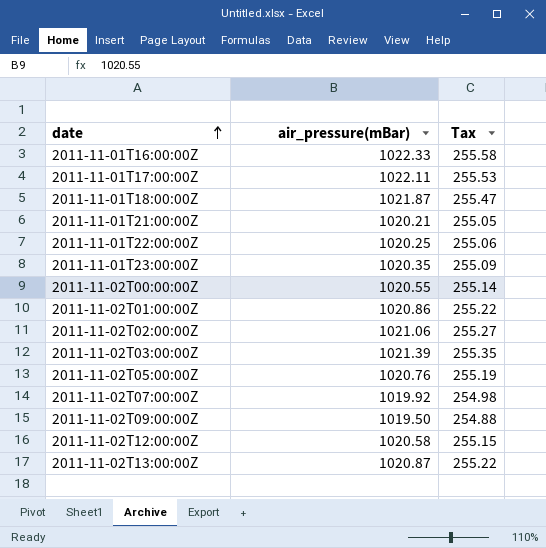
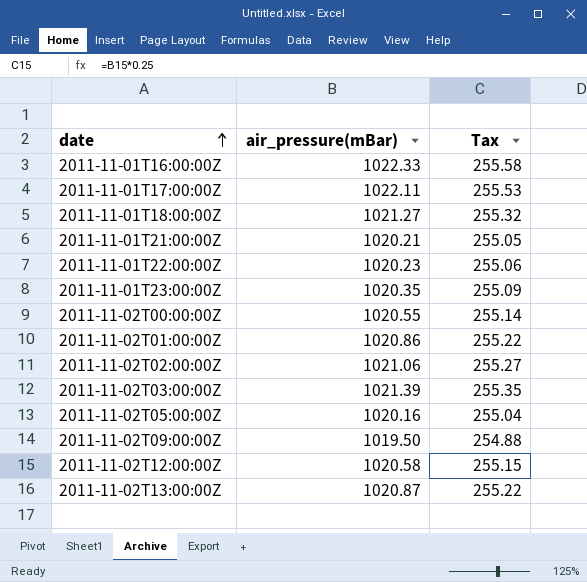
row 2011-11-02T07:00:00Z: 1019.92 | 254.98 -> none
2011-11-01T18:00:00Z | air_pressure(mBar): 1021.87 -> 1021.27
2011-11-01T18:00:00Z | Tax: 255.47 -> 255.32
2011-11-01T22:00:00Z | air_pressure(mBar): 1020.25 -> 1020.23
2011-11-02T05:00:00Z | air_pressure(mBar): 1020.76 -> 1020.16
2011-11-02T05:00:00Z | Tax: 255.19 -> 255.04

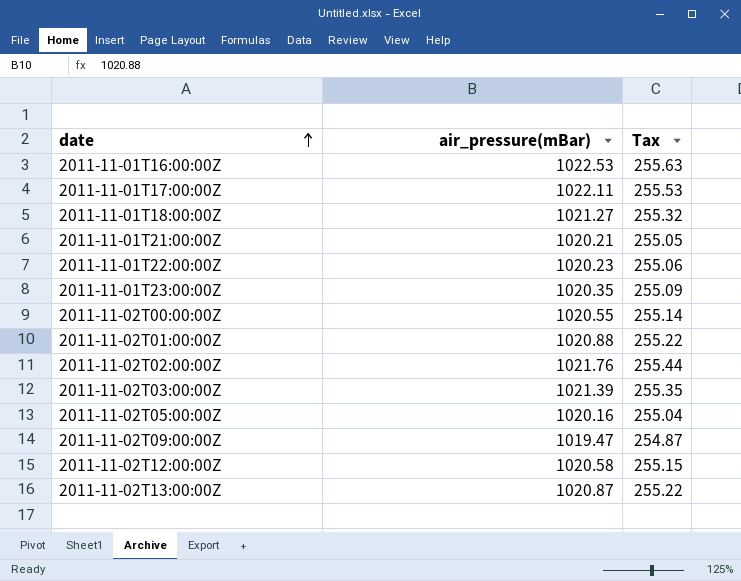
2011-11-01T16:00:00Z | air_pressure(mBar): 1022.33 -> 1022.53
2011-11-01T16:00:00Z | Tax: 255.58 -> 255.63
2011-11-02T01:00:00Z | air_pressure(mBar): 1020.86 -> 1020.88
2011-11-02T02:00:00Z | air_pressure(mBar): 1021.06 -> 1021.76
2011-11-02T02:00:00Z | Tax: 255.27 -> 255.44
2011-11-02T09:00:00Z | air_pressure(mBar): 1019.50 -> 1019.47
2011-11-02T09:00:00Z | Tax: 254.88 -> 254.87

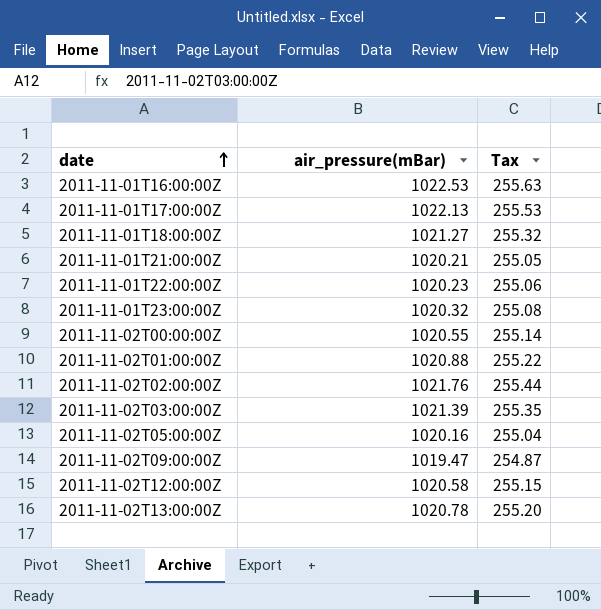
2011-11-01T17:00:00Z | air_pressure(mBar): 1022.11 -> 1022.13
2011-11-01T23:00:00Z | air_pressure(mBar): 1020.35 -> 1020.32
2011-11-01T23:00:00Z | Tax: 255.09 -> 255.08
2011-11-02T13:00:00Z | air_pressure(mBar): 1020.87 -> 1020.78
2011-11-02T13:00:00Z | Tax: 255.22 -> 255.20

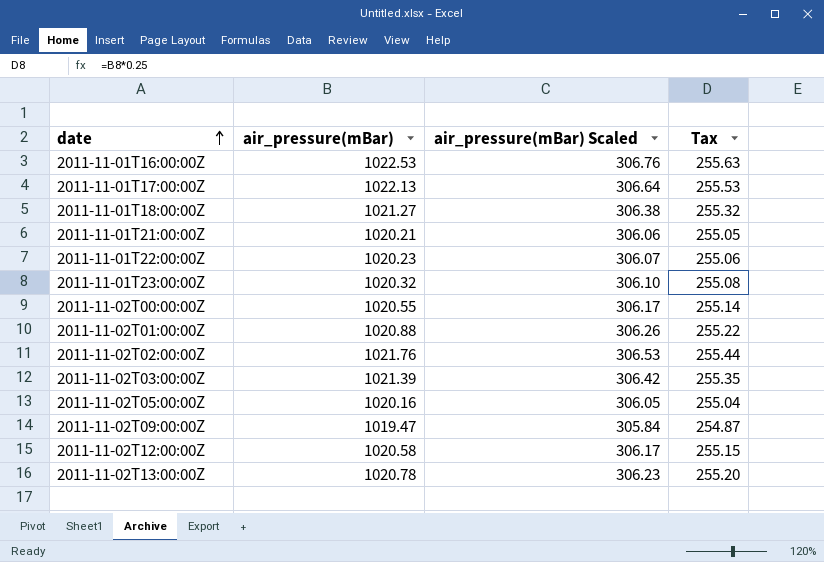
column air_pressure(mBar) Scaled | formula: none -> [air_pressure(mBar)] * 0.3

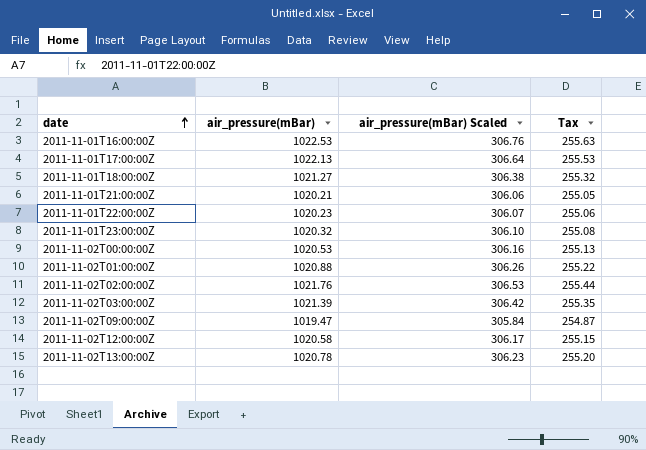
row 2011-11-02T05:00:00Z: 1020.16 | 306.05 | 255.04 -> none
2011-11-02T00:00:00Z | air_pressure(mBar): 1020.55 -> 1020.53
2011-11-02T00:00:00Z | air_pressure(mBar) Scaled: 306.17 -> 306.16
2011-11-02T00:00:00Z | Tax: 255.14 -> 255.13

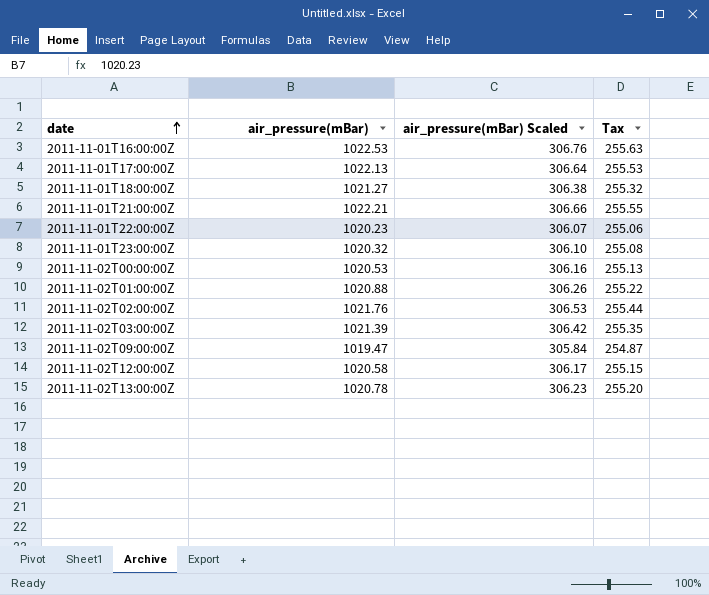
2011-11-01T21:00:00Z | air_pressure(mBar): 1020.21 -> 1022.21
2011-11-01T21:00:00Z | air_pressure(mBar) Scaled: 306.06 -> 306.66
2011-11-01T21:00:00Z | Tax: 255.05 -> 255.55

